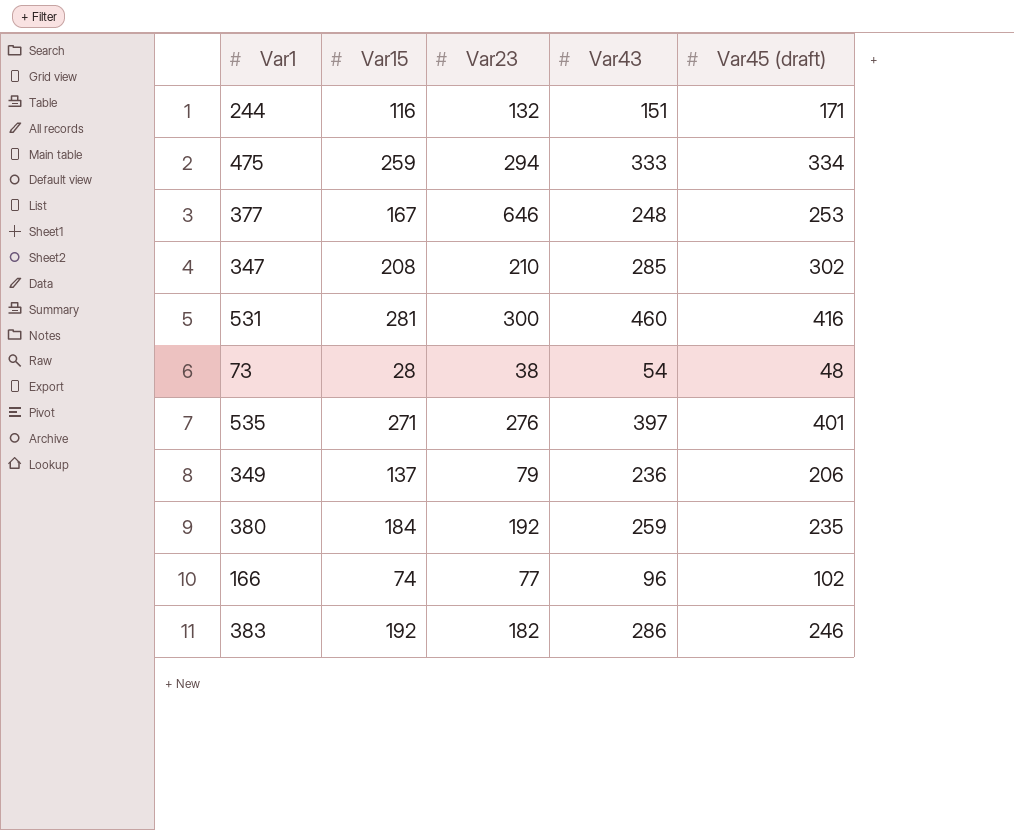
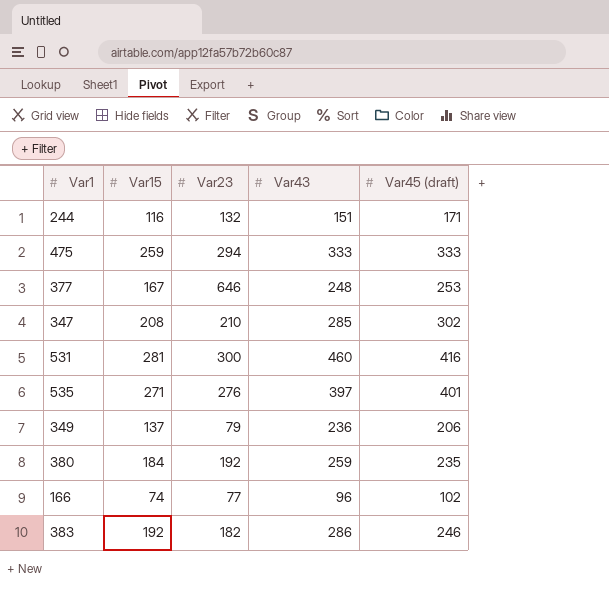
row 73: 28 | 38 | 54 | 48 -> none
475 | Var45 (draft): 334 -> 333

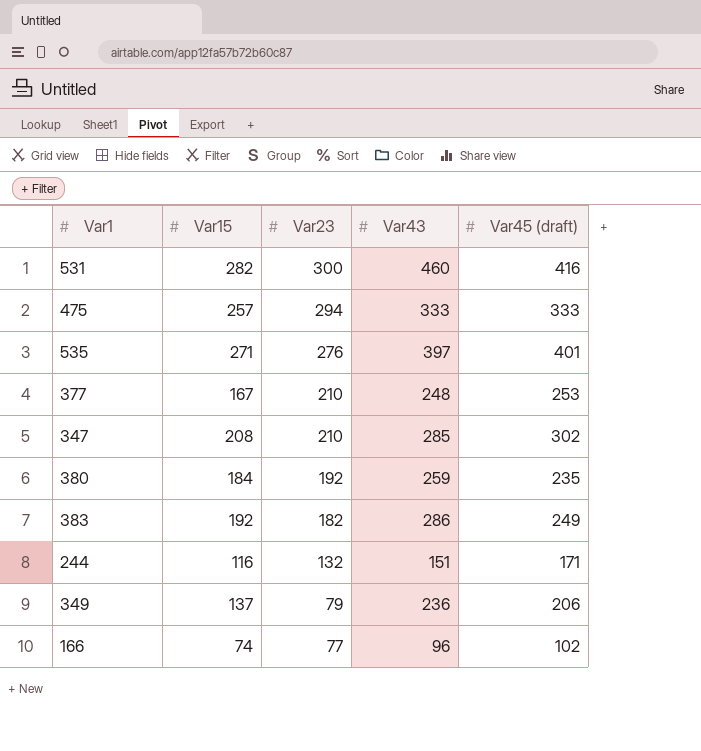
row order: none -> Var23 descending
531 | Var15: 281 -> 282
475 | Var15: 259 -> 257
377 | Var23: 646 -> 210
383 | Var45 (draft): 246 -> 249

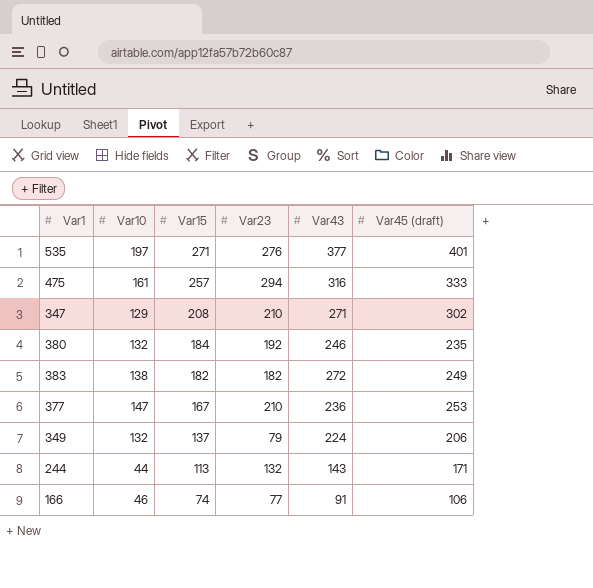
row order: Var23 descending -> Var15 descending
column Var10 | position: none -> 2
row 531: 282 | 300 | 460 | 416 -> none
535 | Var43: 397 -> 377
475 | Var43: 333 -> 316
347 | Var43: 285 -> 271
380 | Var43: 259 -> 246
383 | Var15: 192 -> 182
383 | Var43: 286 -> 272
377 | Var43: 248 -> 236
349 | Var43: 236 -> 224
244 | Var15: 116 -> 113
244 | Var43: 151 -> 143
166 | Var43: 96 -> 91
166 | Var45 (draft): 102 -> 106

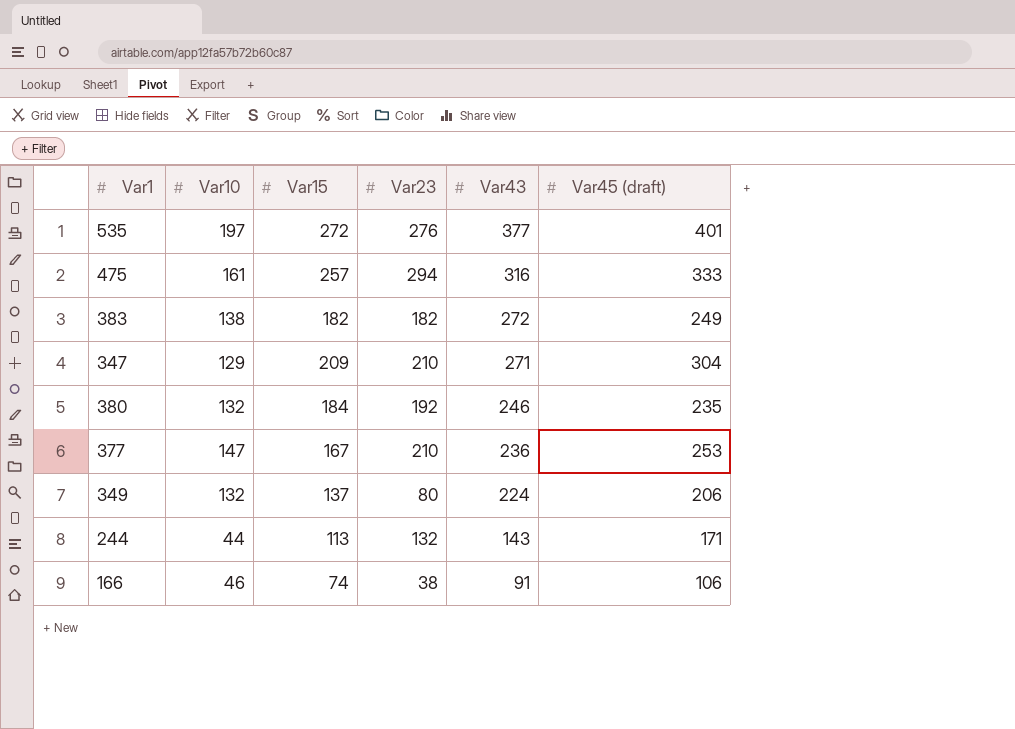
row order: Var15 descending -> Var43 descending
535 | Var15: 271 -> 272
347 | Var15: 208 -> 209
347 | Var45 (draft): 302 -> 304
349 | Var23: 79 -> 80
166 | Var23: 77 -> 38

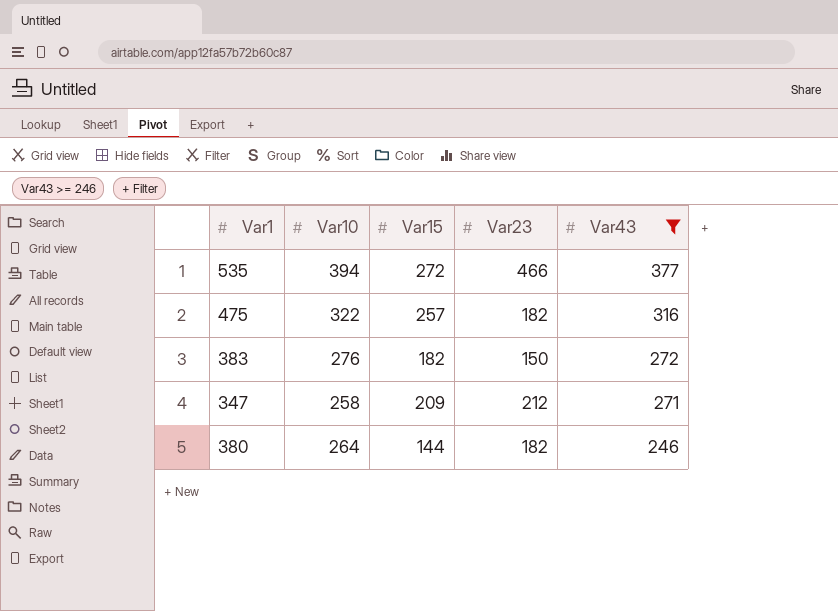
filter: none -> Var43 >= 246
column Var45 (draft) | position: 6 -> none
535 | Var10: 197 -> 394
535 | Var23: 276 -> 466
475 | Var10: 161 -> 322
475 | Var23: 294 -> 182
383 | Var10: 138 -> 276
383 | Var23: 182 -> 150
347 | Var10: 129 -> 258
347 | Var23: 210 -> 212
380 | Var10: 132 -> 264
380 | Var15: 184 -> 144
380 | Var23: 192 -> 182

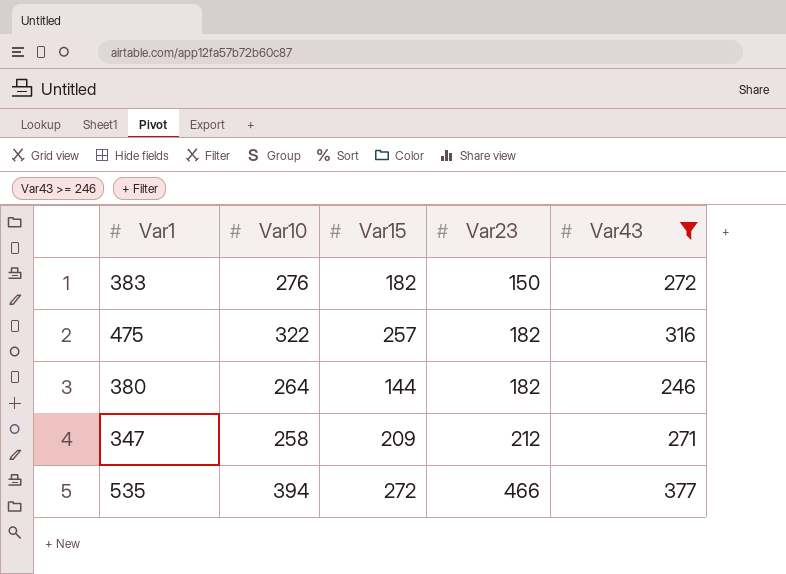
row order: Var43 descending -> Var23 ascending

